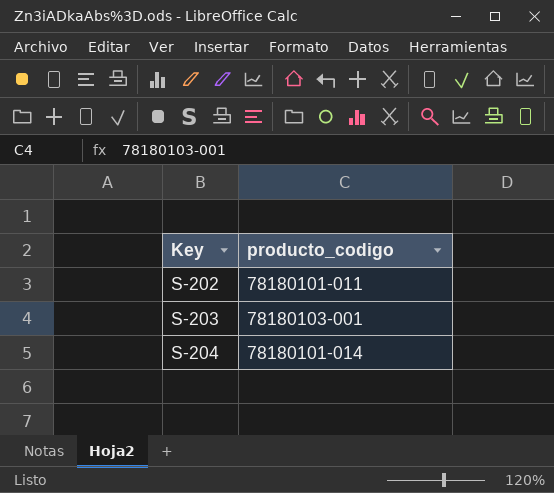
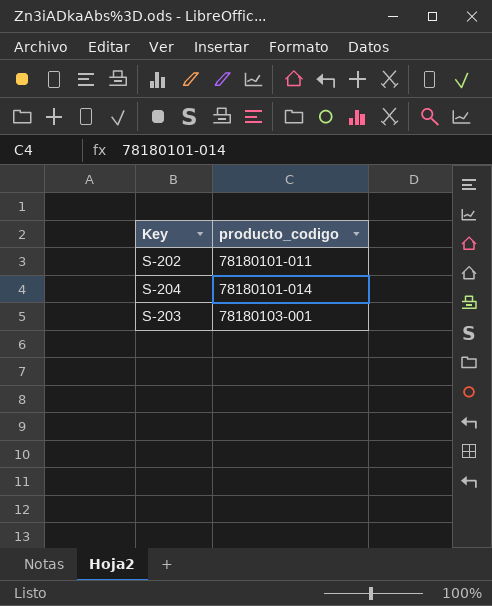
row order: Key ascending -> producto_codigo ascending

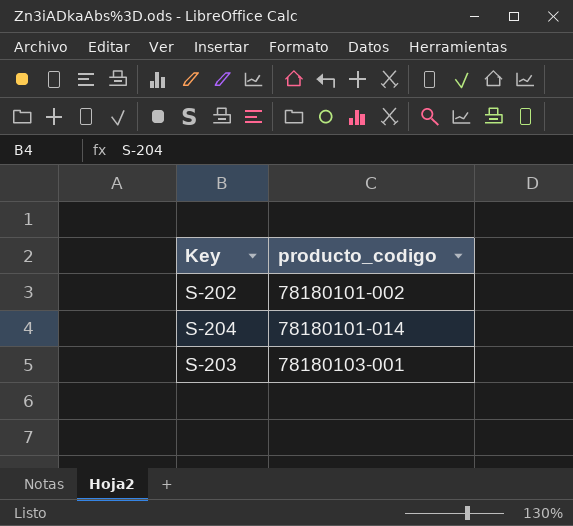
S-202 | producto_codigo: 78180101-011 -> 78180101-002

